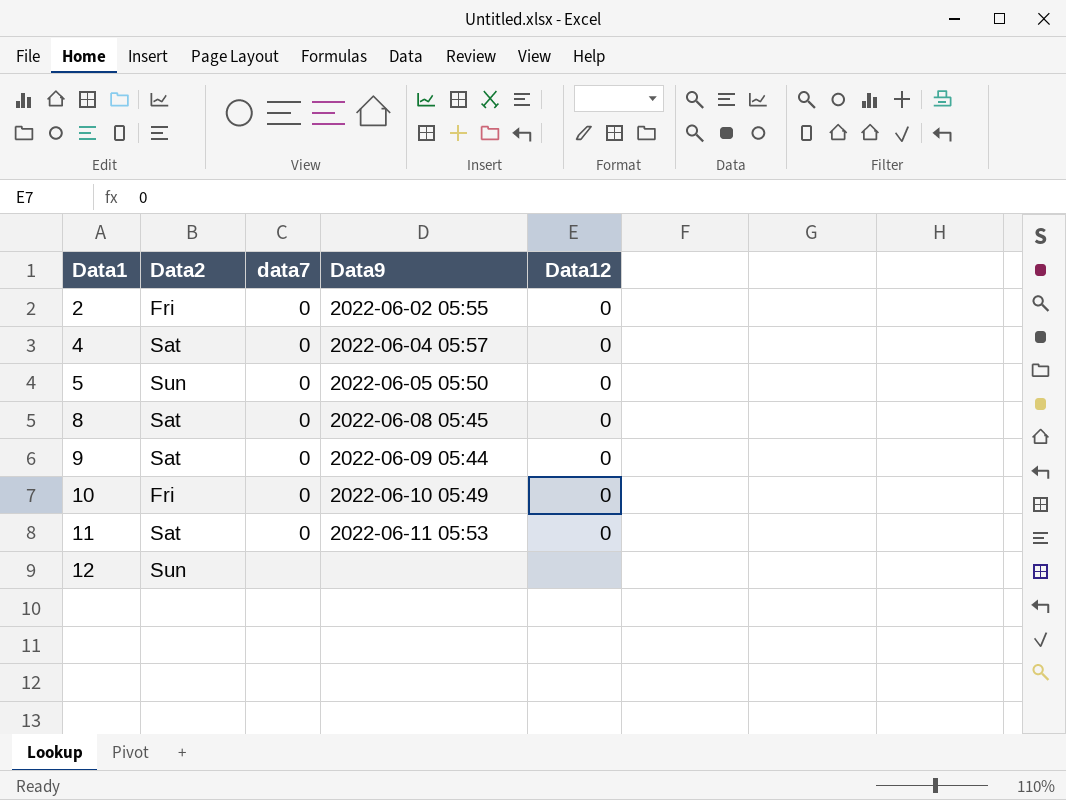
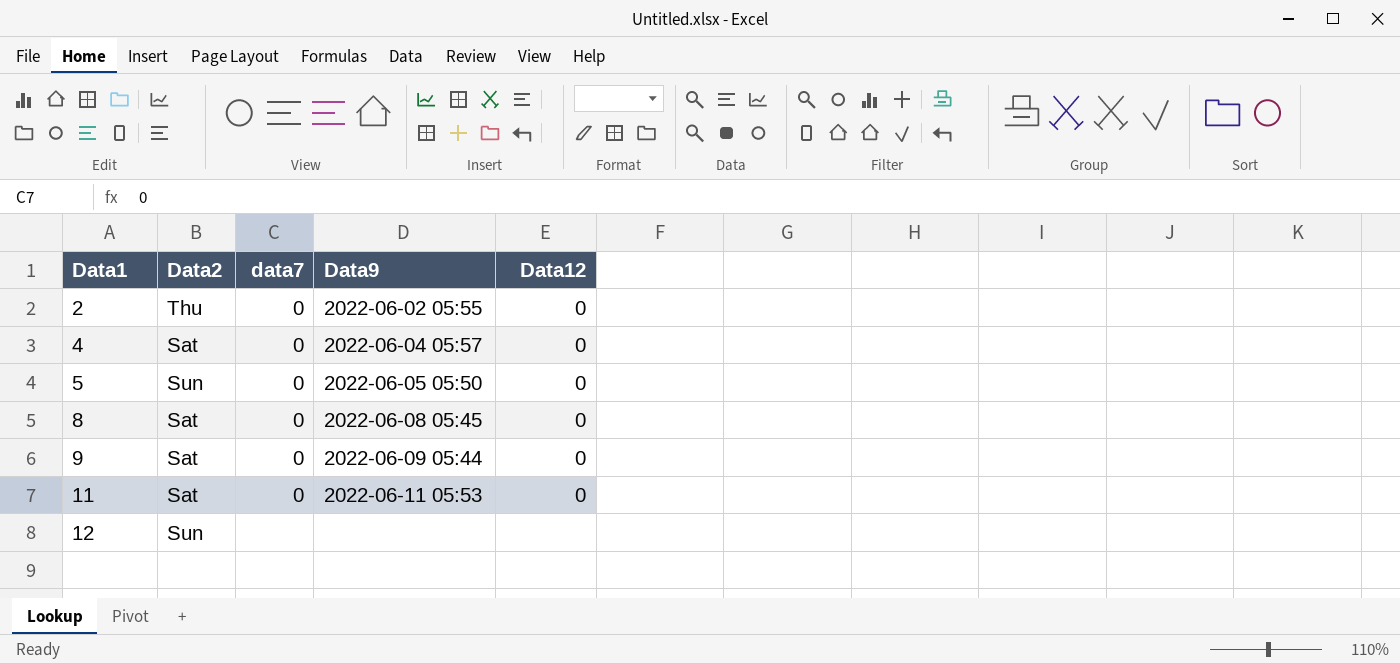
row 10: Fri | 0 | 2022-06-10 05:49 | 0 -> none
2 | Data2: Fri -> Thu

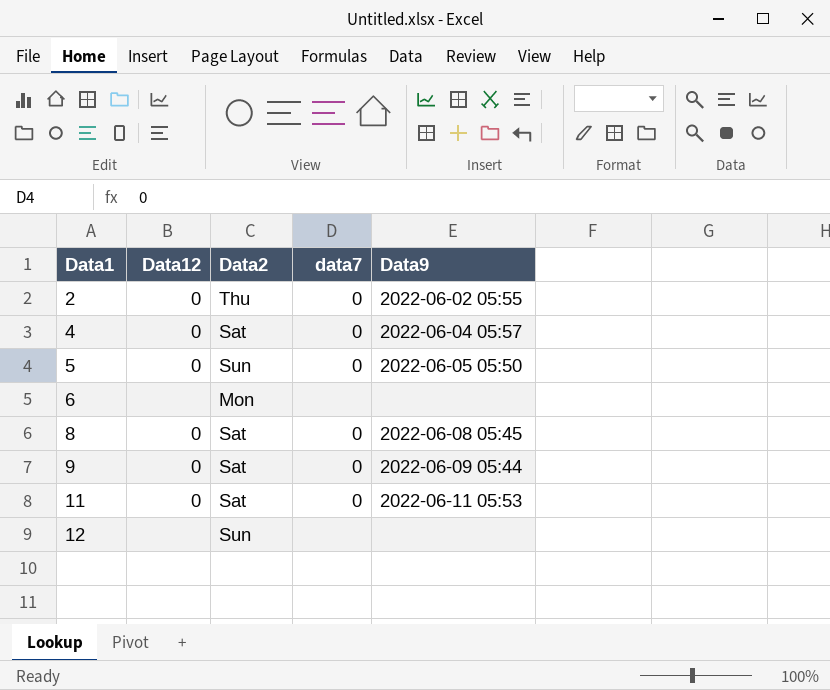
column Data12 | position: 5 -> 2
row 6: none -> none | Mon | none | none

